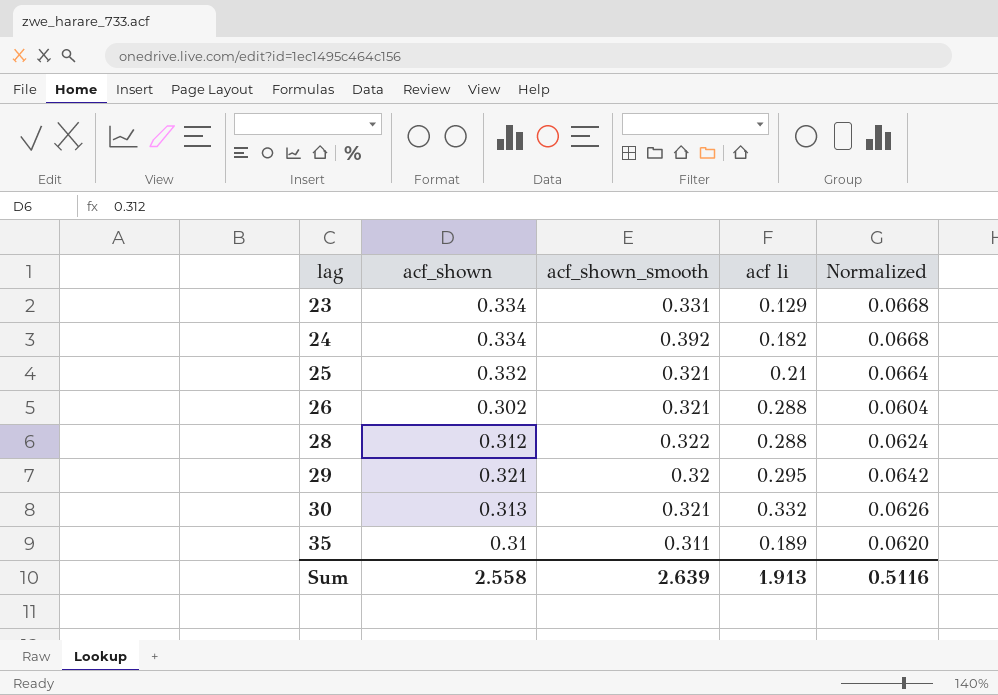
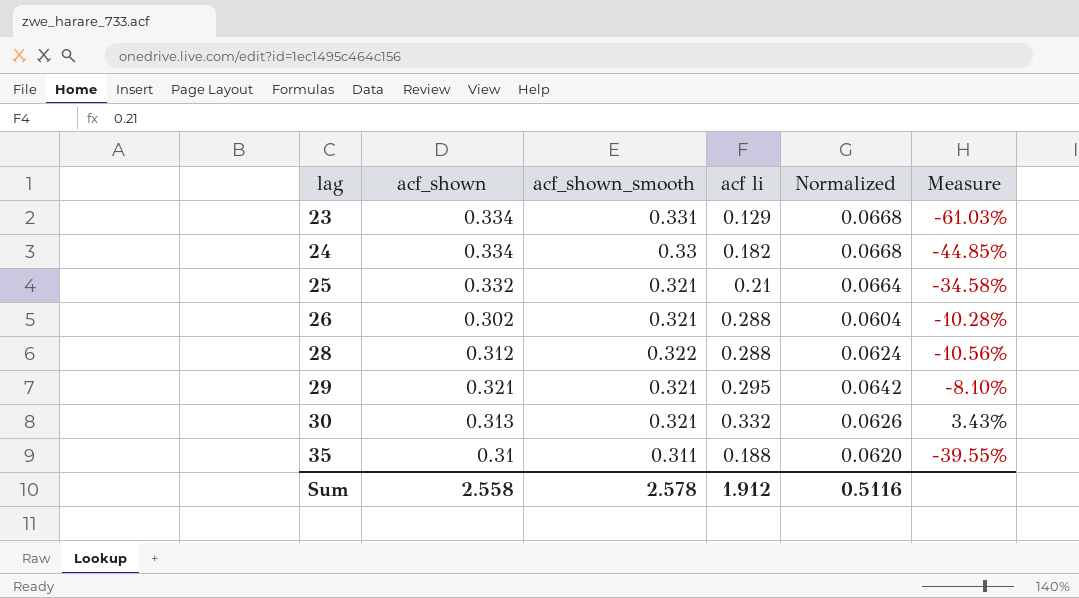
column Measure | formula: none -> ([acf li] - [acf_shown_smooth]) / [acf_shown_smooth]
24 | acf_shown_smooth: 0.392 -> 0.33
29 | acf_shown_smooth: 0.32 -> 0.321
35 | acf li: 0.189 -> 0.188
Sum | acf_shown_smooth: 2.639 -> 2.578
Sum | acf li: 1.913 -> 1.912

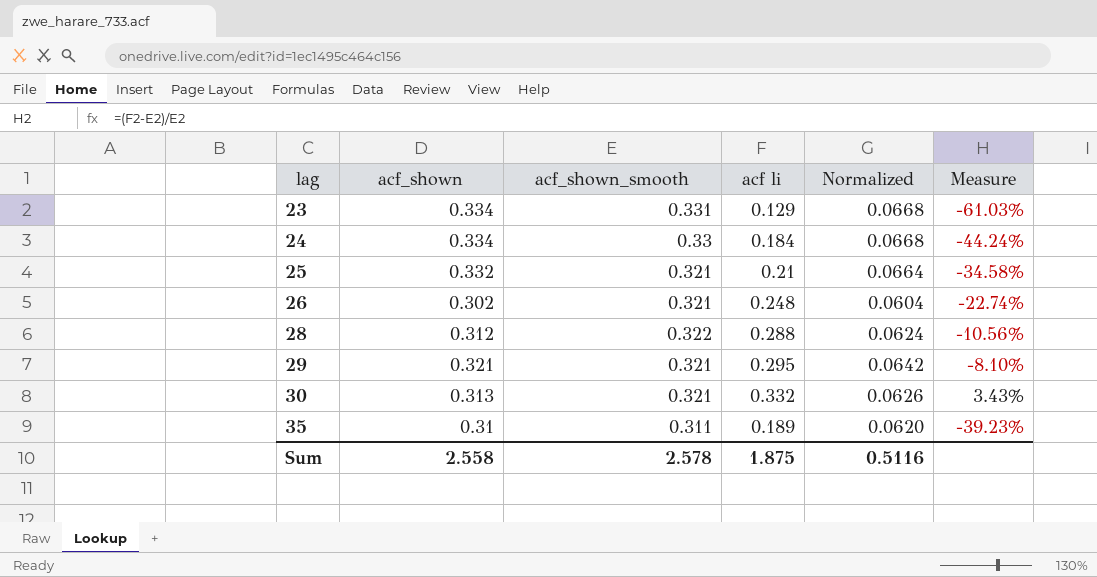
24 | acf li: 0.182 -> 0.184
24 | Measure: -44.85% -> -44.24%
26 | acf li: 0.288 -> 0.248
26 | Measure: -10.28% -> -22.74%
35 | acf li: 0.188 -> 0.189
35 | Measure: -39.55% -> -39.23%
Sum | acf li: 1.912 -> 1.875

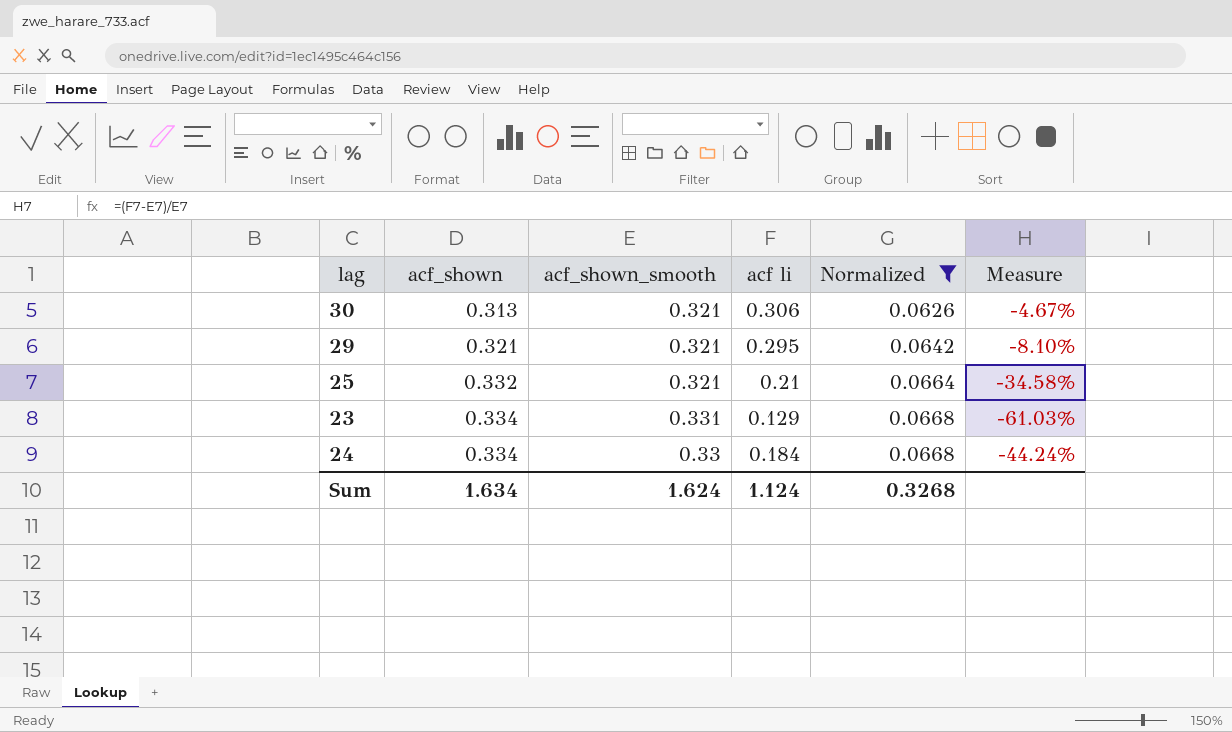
filter: none -> Normalized >= 0.0626
row order: lag ascending -> acf_shown ascending
30 | acf li: 0.332 -> 0.306
30 | Measure: 3.43% -> -4.67%
Sum | acf_shown: 2.558 -> 1.634
Sum | acf_shown_smooth: 2.578 -> 1.624
Sum | acf li: 1.875 -> 1.124
Sum | Normalized: 0.5116 -> 0.3268

